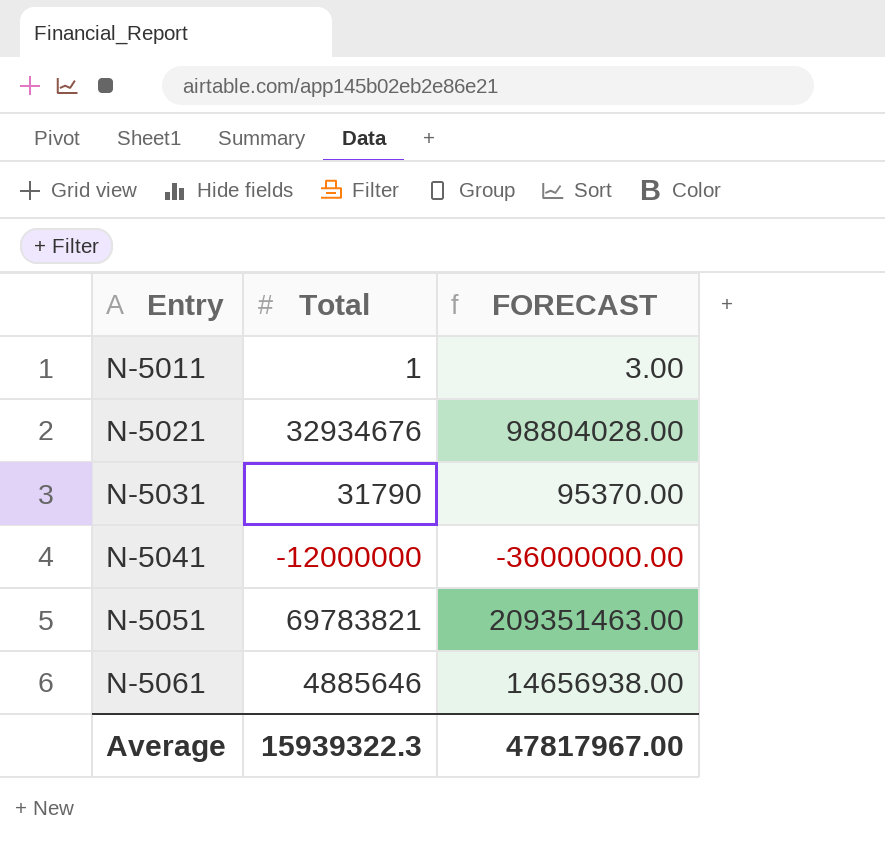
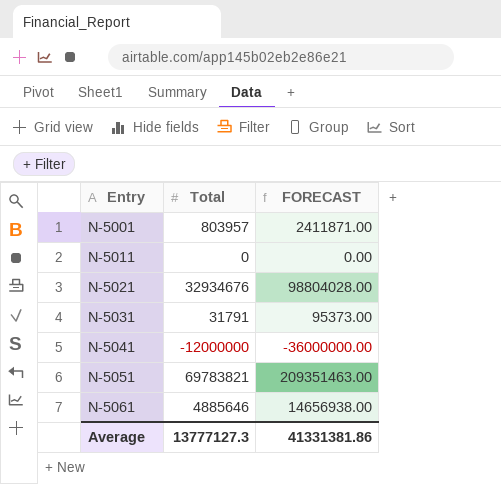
row N-5001: none -> 803957 | 2411871.00
N-5011 | Total: 1 -> 0
N-5011 | FORECAST: 3.00 -> 0.00
N-5031 | Total: 31790 -> 31791
N-5031 | FORECAST: 95370.00 -> 95373.00
Average | Total: 15939322.3 -> 13777127.3
Average | FORECAST: 47817967.00 -> 41331381.86

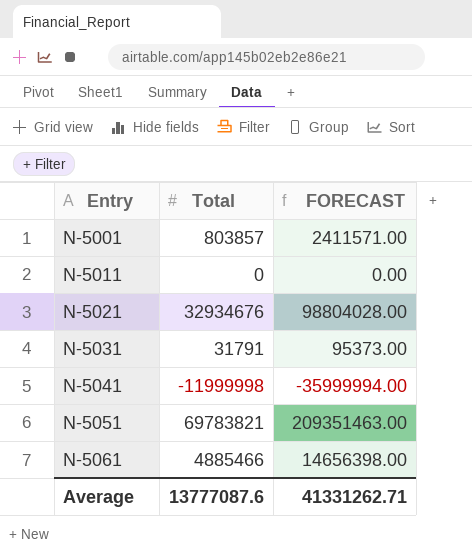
N-5001 | Total: 803957 -> 803857
N-5001 | FORECAST: 2411871.00 -> 2411571.00
N-5041 | Total: -12000000 -> -11999998
N-5041 | FORECAST: -36000000.00 -> -35999994.00
N-5061 | Total: 4885646 -> 4885466
N-5061 | FORECAST: 14656938.00 -> 14656398.00
Average | Total: 13777127.3 -> 13777087.6
Average | FORECAST: 41331381.86 -> 41331262.71

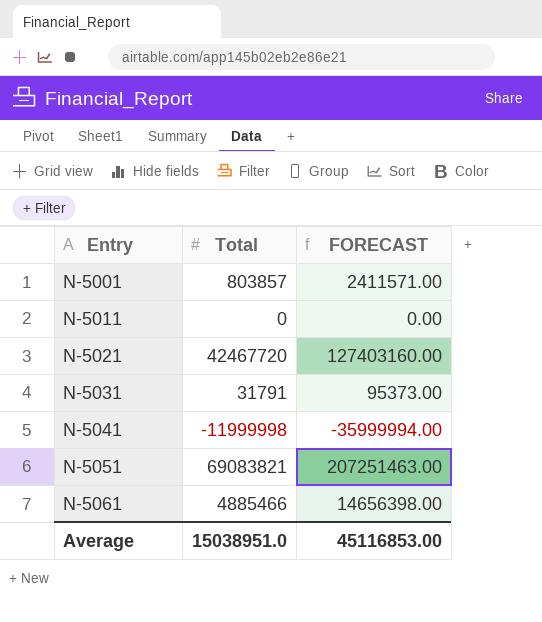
N-5021 | Total: 32934676 -> 42467720
N-5021 | FORECAST: 98804028.00 -> 127403160.00
N-5051 | Total: 69783821 -> 69083821
N-5051 | FORECAST: 209351463.00 -> 207251463.00
Average | Total: 13777087.6 -> 15038951.0
Average | FORECAST: 41331262.71 -> 45116853.00

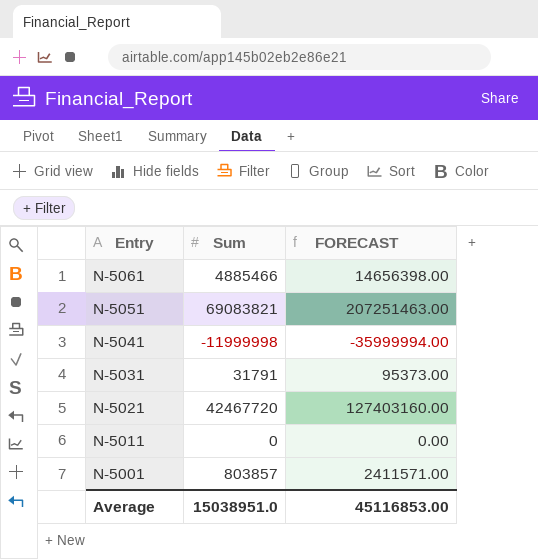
row order: Entry ascending -> Entry descending
column name: Total -> Sum

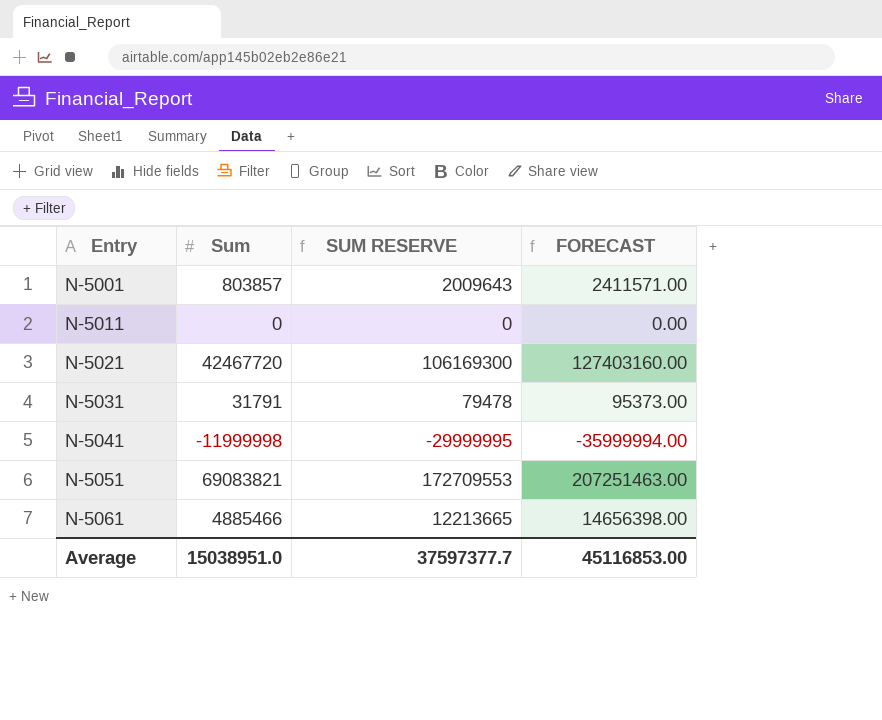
row order: Entry descending -> Entry ascending
column SUM RESERVE | formula: none -> [Sum] * 2.5

